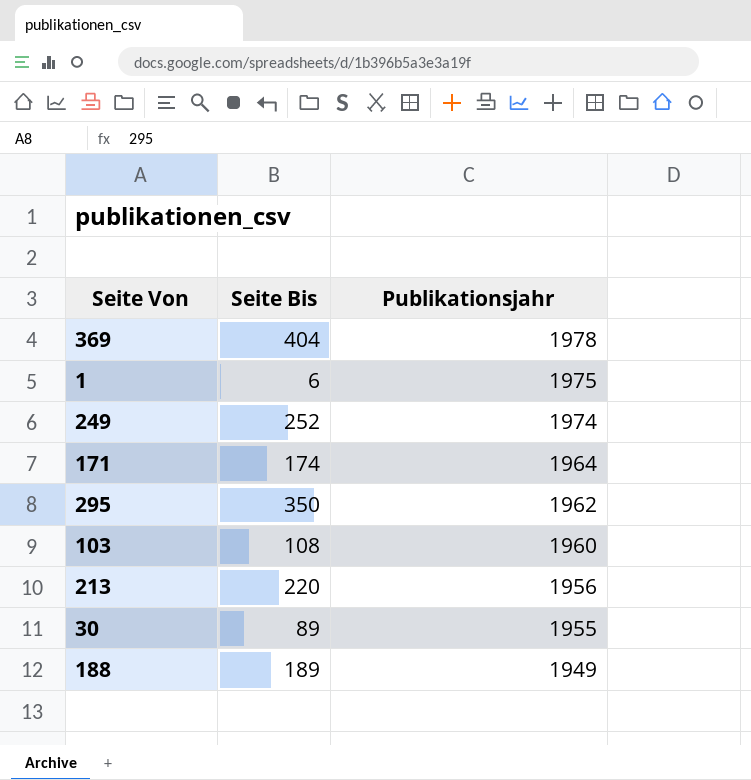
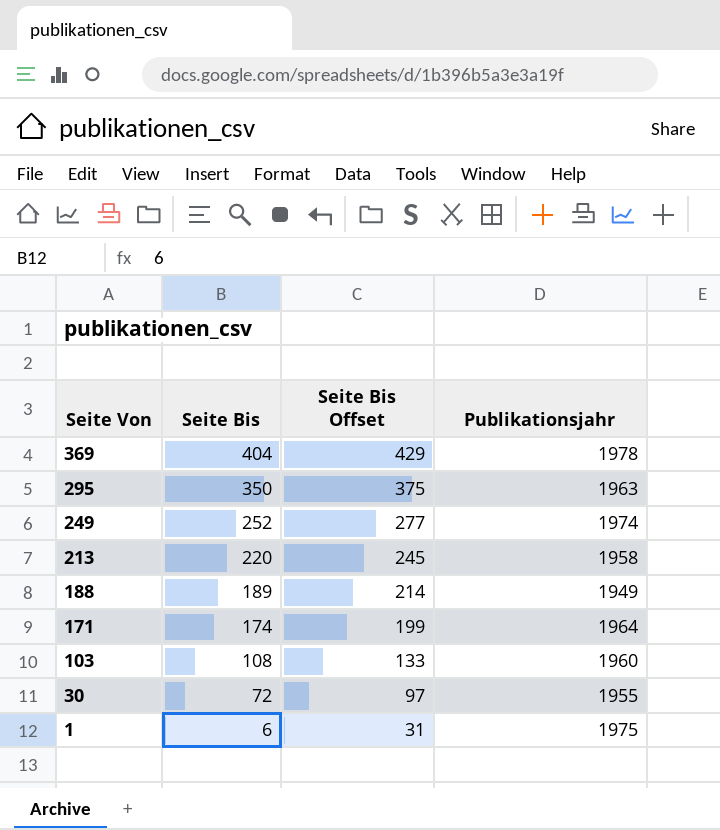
row order: Publikationsjahr descending -> Seite Von descending
column Seite Bis Offset | formula: none -> [Seite Bis] + 25
295 | Publikationsjahr: 1962 -> 1963
213 | Publikationsjahr: 1956 -> 1958
30 | Seite Bis: 89 -> 72

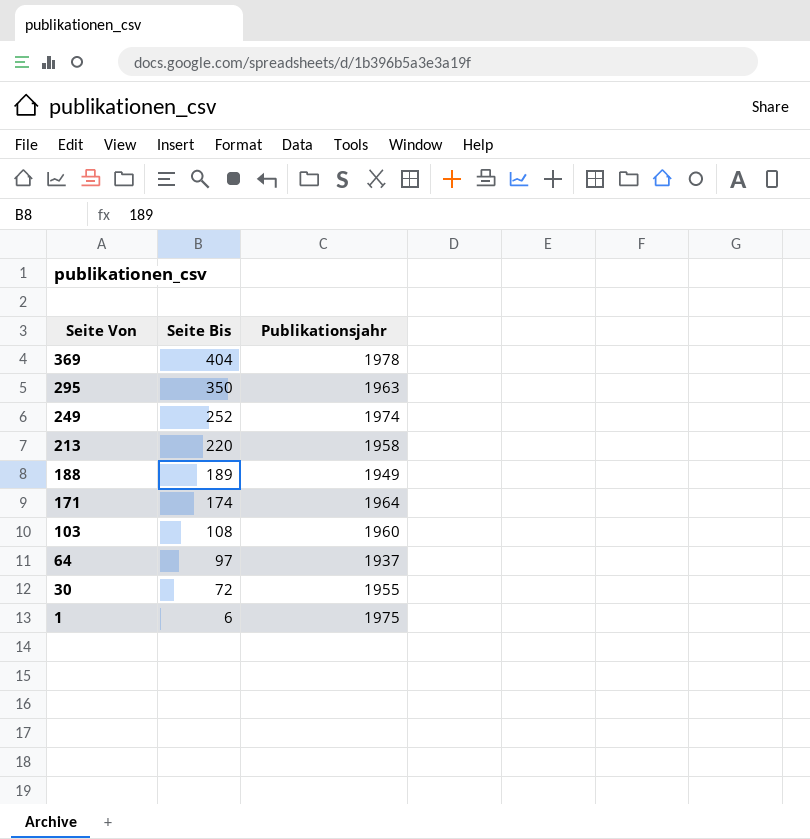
column Seite Bis Offset | formula: [Seite Bis] + 25 -> none
row 64: none -> 97 | 1937

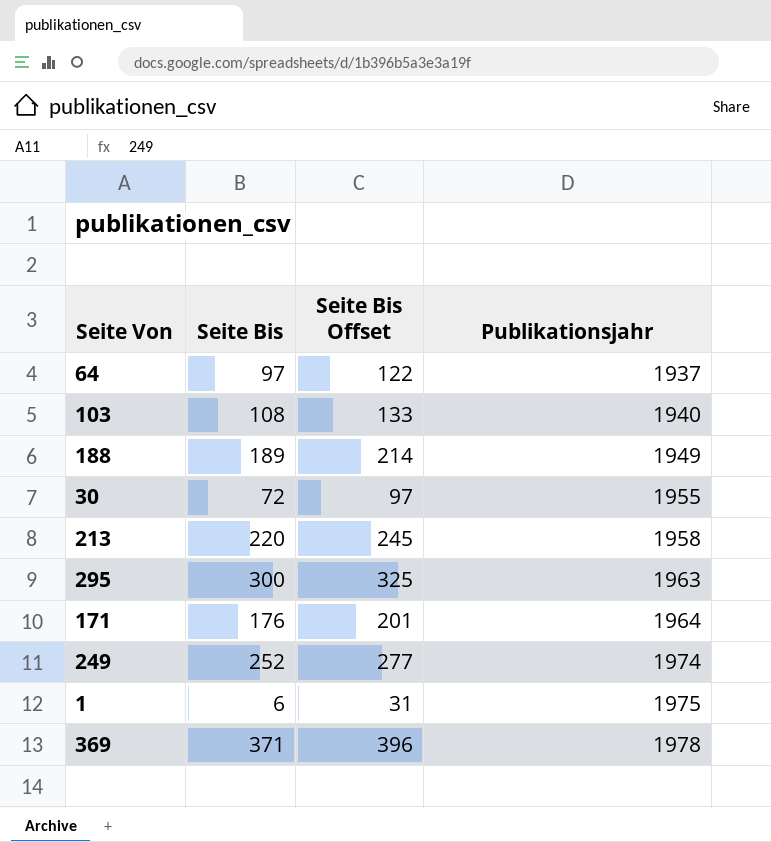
row order: Seite Von descending -> Publikationsjahr ascending
column Seite Bis Offset | formula: none -> [Seite Bis] + 25
103 | Publikationsjahr: 1960 -> 1940
295 | Seite Bis: 350 -> 300
171 | Seite Bis: 174 -> 176
369 | Seite Bis: 404 -> 371

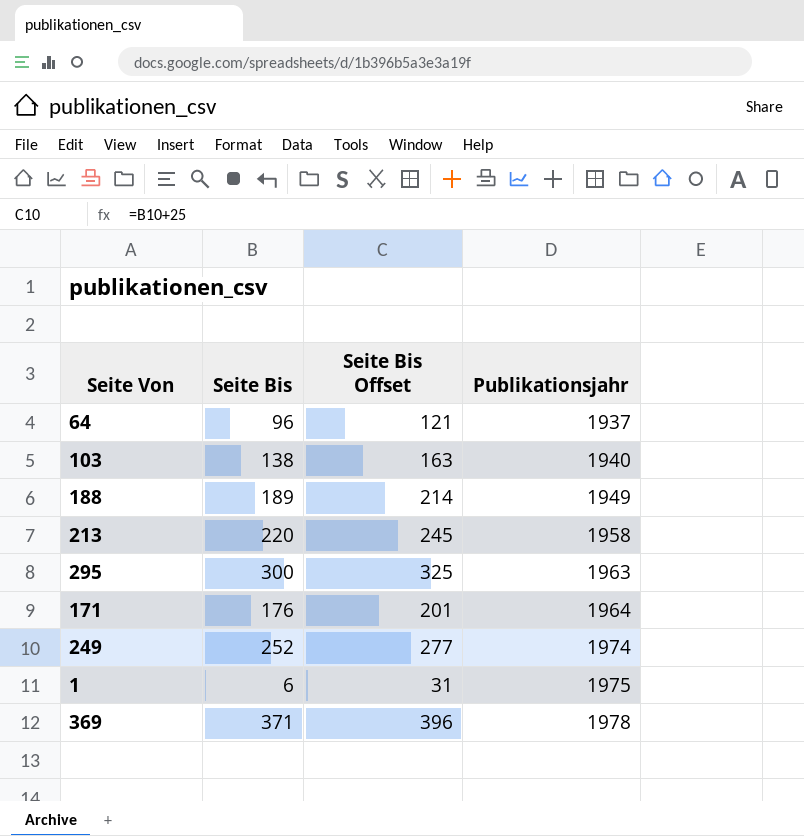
row 30: 72 | 97 | 1955 -> none
64 | Seite Bis: 97 -> 96
64 | Seite Bis Offset: 122 -> 121
103 | Seite Bis: 108 -> 138
103 | Seite Bis Offset: 133 -> 163

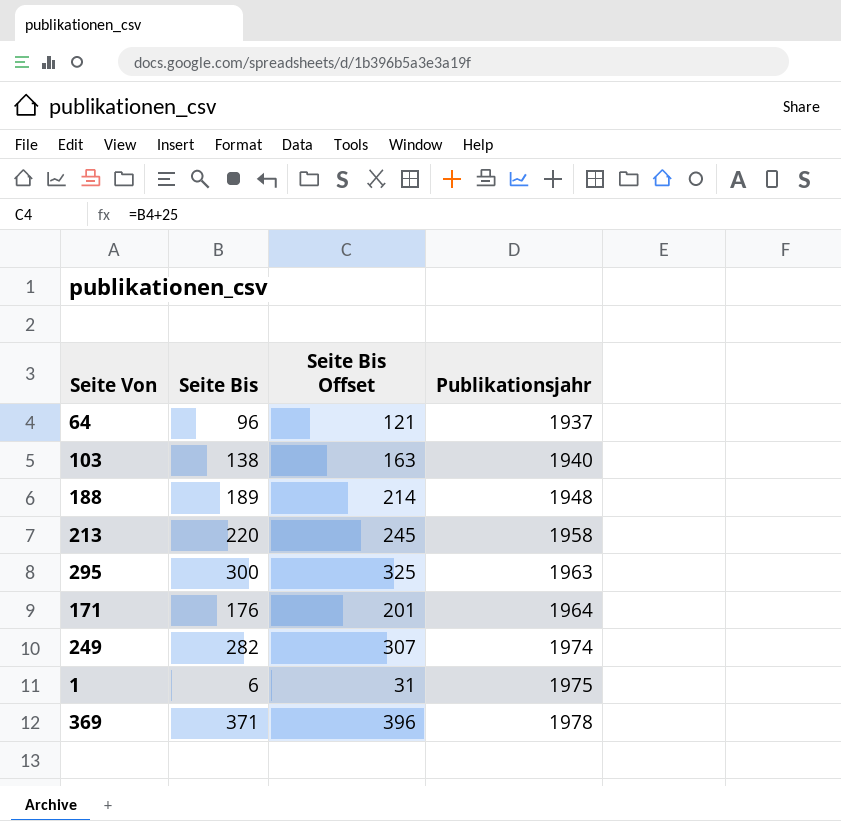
188 | Publikationsjahr: 1949 -> 1948
249 | Seite Bis: 252 -> 282
249 | Seite Bis Offset: 277 -> 307

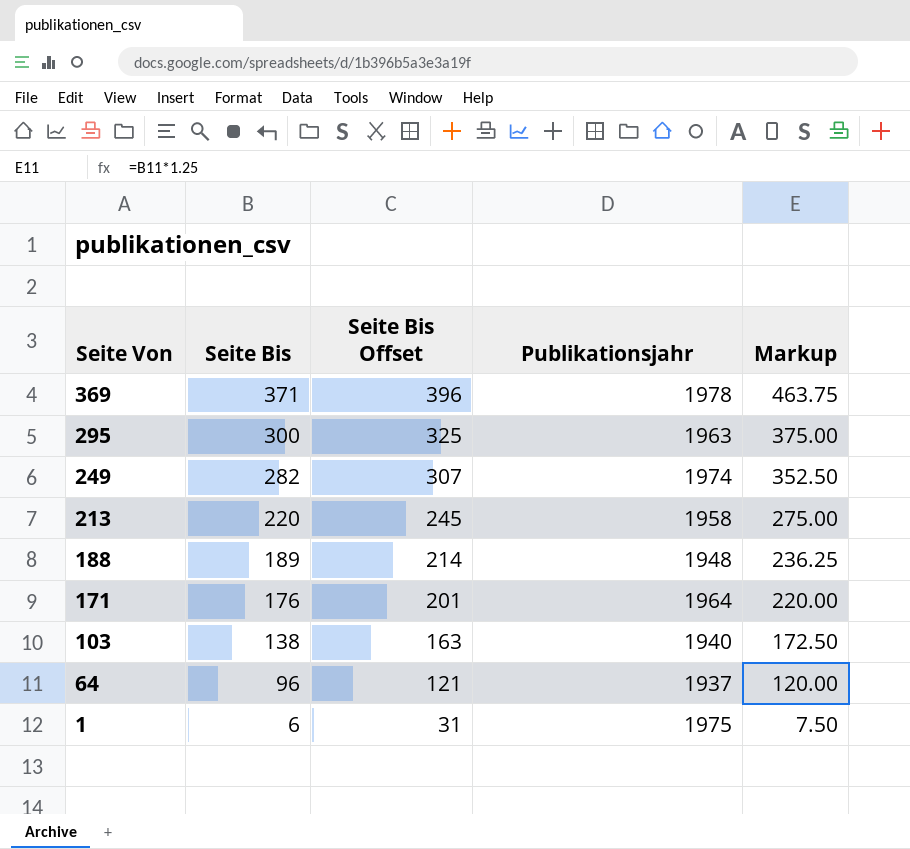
row order: Publikationsjahr ascending -> Seite Von descending
column Markup | formula: none -> [Seite Bis] * 1.25

